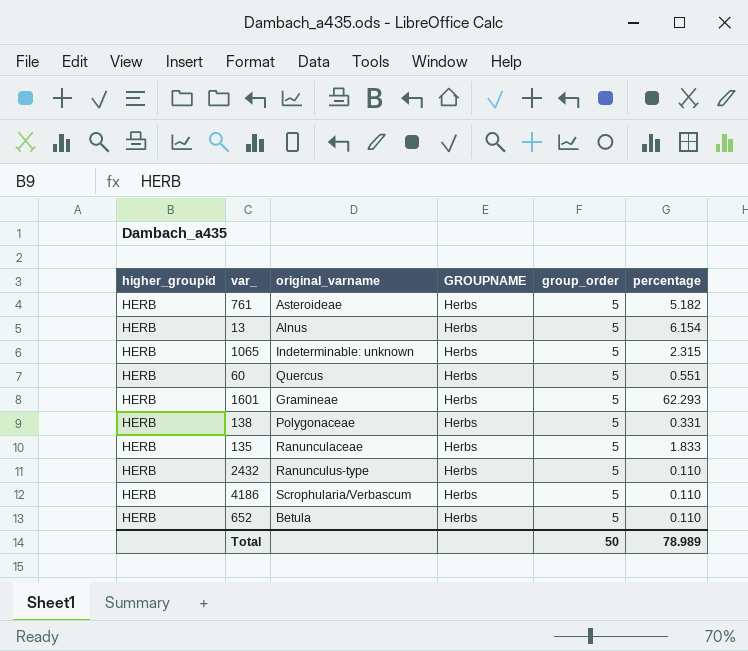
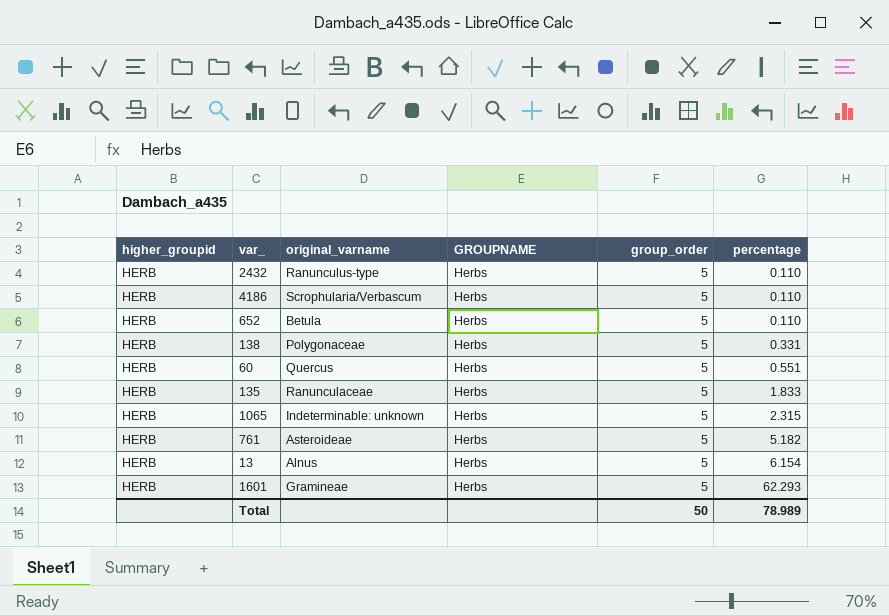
row order: none -> percentage ascending

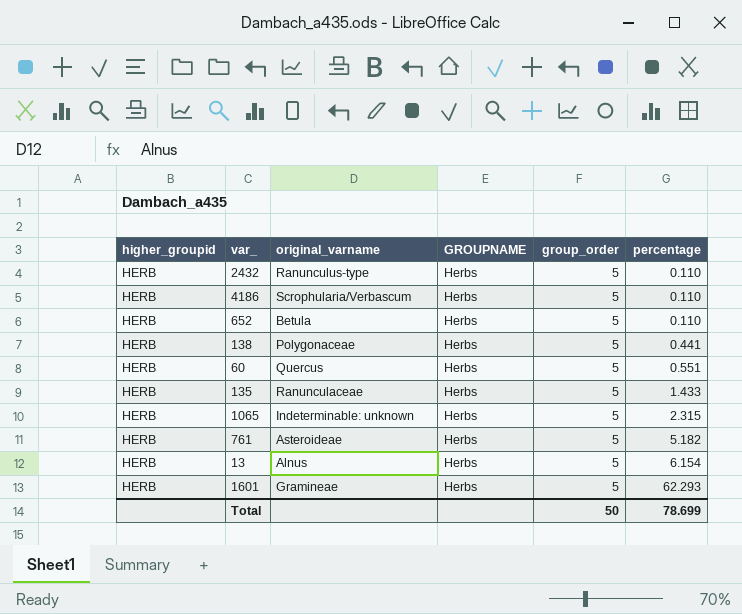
138 | percentage: 0.331 -> 0.441
135 | percentage: 1.833 -> 1.433
Total | percentage: 78.989 -> 78.699

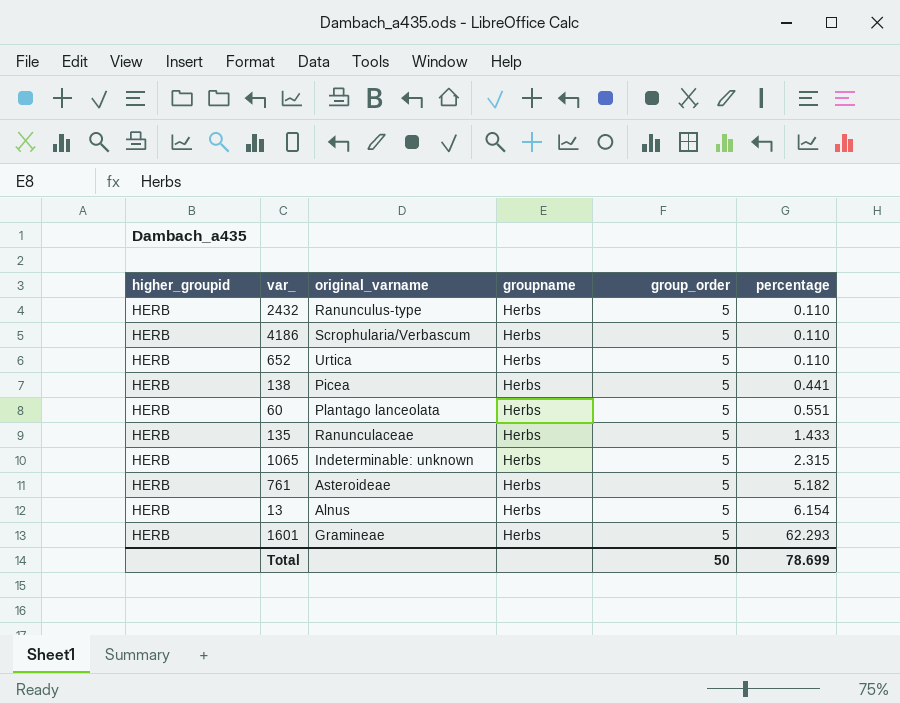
column name: GROUPNAME -> groupname
652 | original_varname: Betula -> Urtica
138 | original_varname: Polygonaceae -> Picea
60 | original_varname: Quercus -> Plantago lanceolata

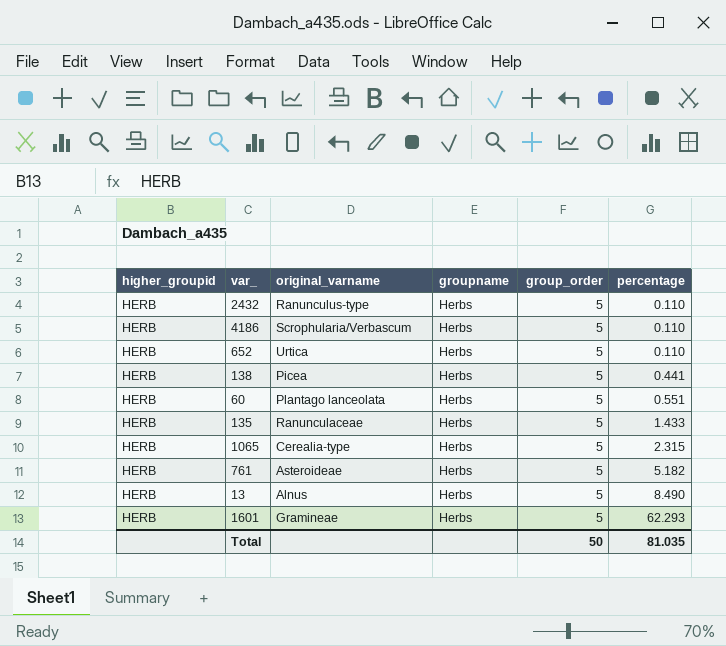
1065 | original_varname: Indeterminable: unknown -> Cerealia-type
13 | percentage: 6.154 -> 8.490
Total | percentage: 78.699 -> 81.035

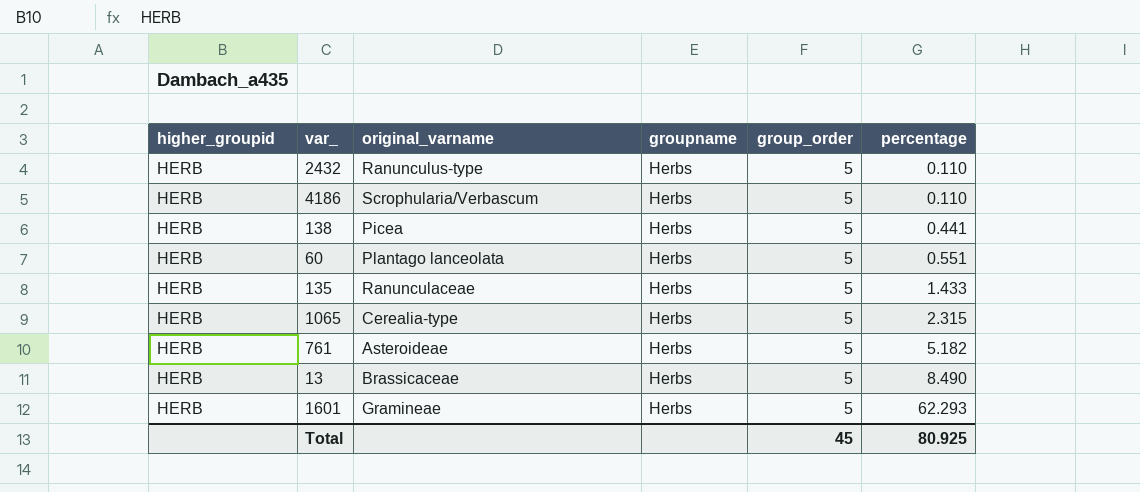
row 652: HERB | Urtica | Herbs | 5 | 0.110 -> none
13 | original_varname: Alnus -> Brassicaceae
Total | group_order: 50 -> 45
Total | percentage: 81.035 -> 80.925

